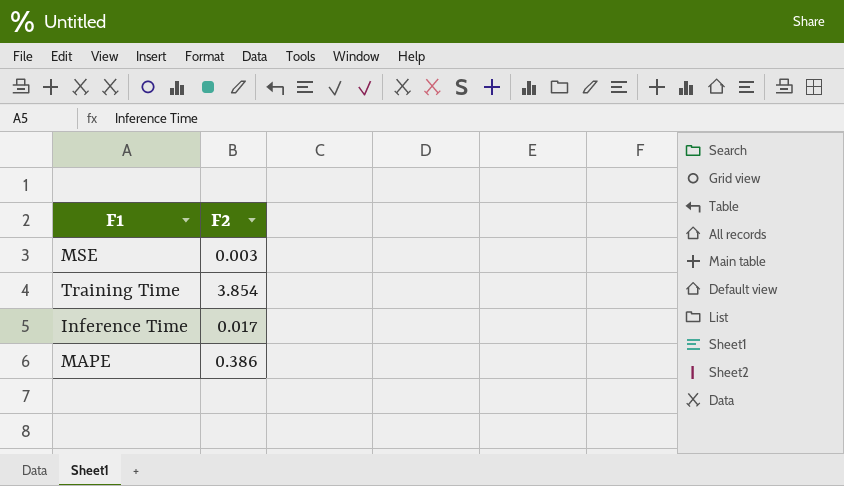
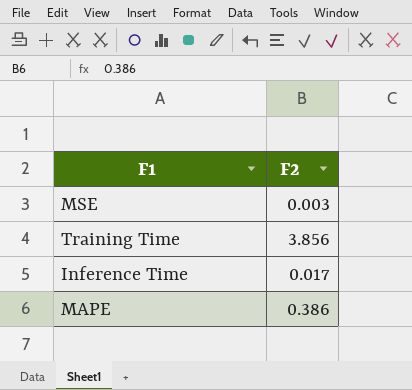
Training Time | F2: 3.854 -> 3.856

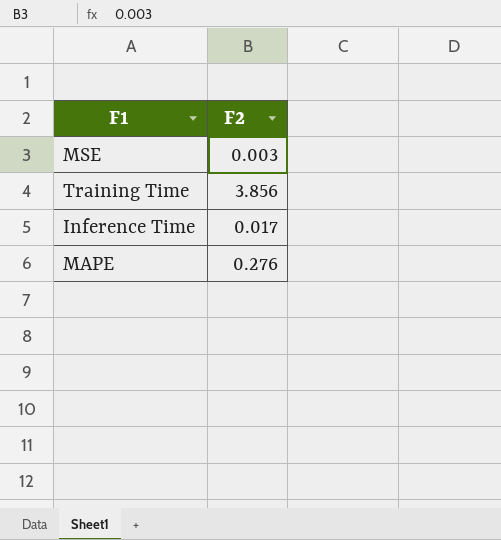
MAPE | F2: 0.386 -> 0.276

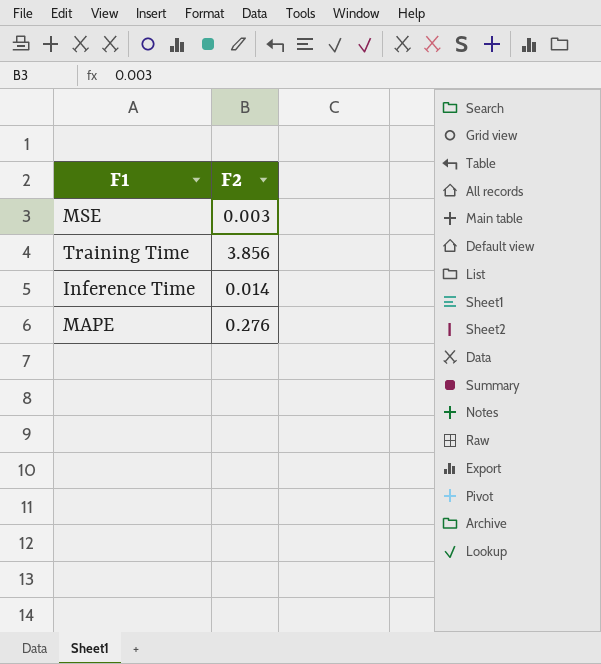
Inference Time | F2: 0.017 -> 0.014

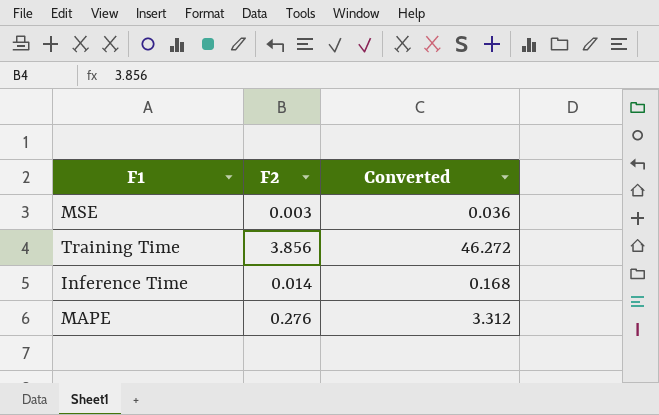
column Converted | formula: none -> [F2] * 12

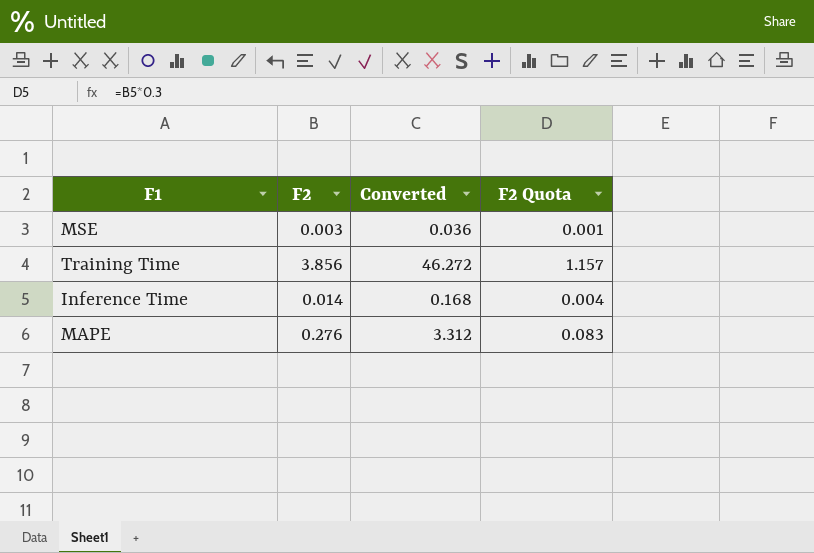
column F2 Quota | formula: none -> [F2] * 0.3

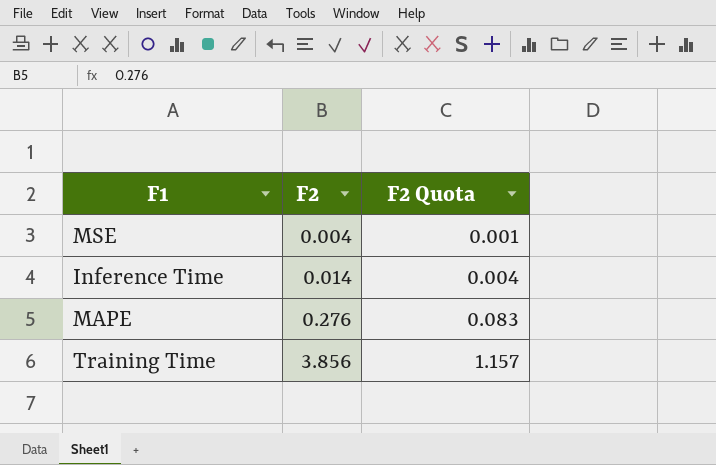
row order: none -> F2 ascending
column Converted | formula: [F2] * 12 -> none
MSE | F2: 0.003 -> 0.004

